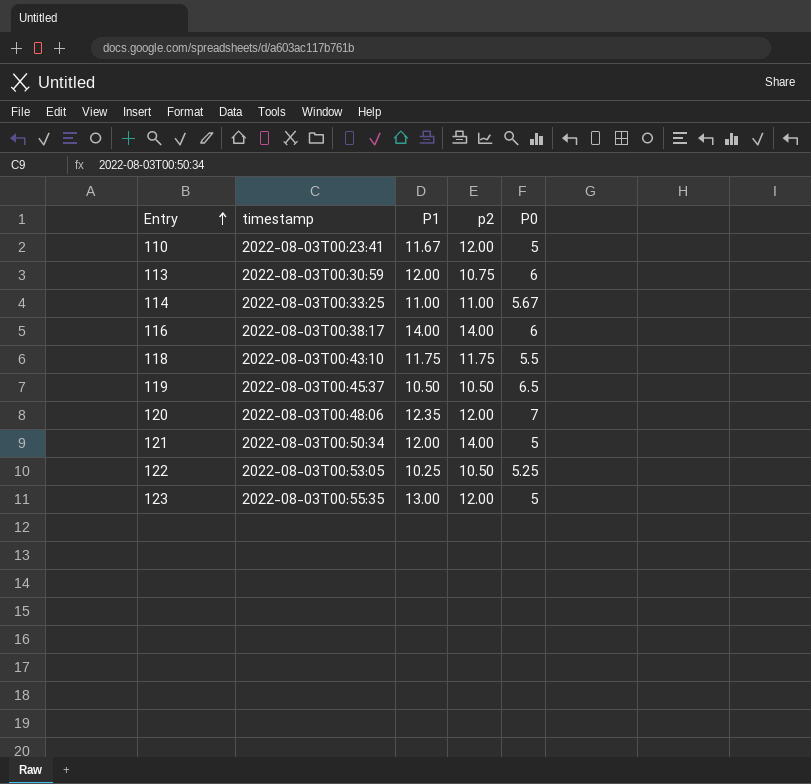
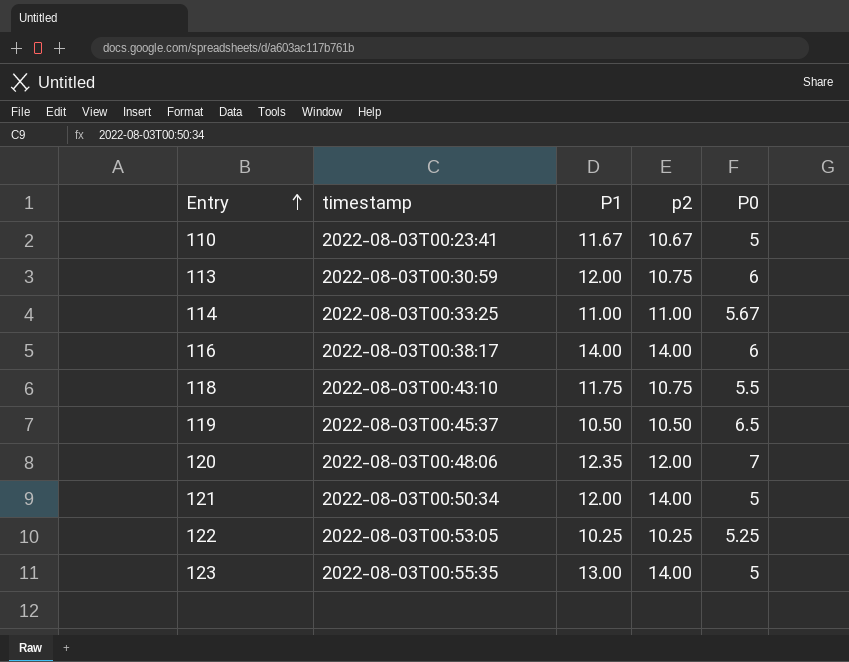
110 | p2: 12.00 -> 10.67
118 | p2: 11.75 -> 10.75
122 | p2: 10.50 -> 10.25
123 | p2: 12.00 -> 14.00

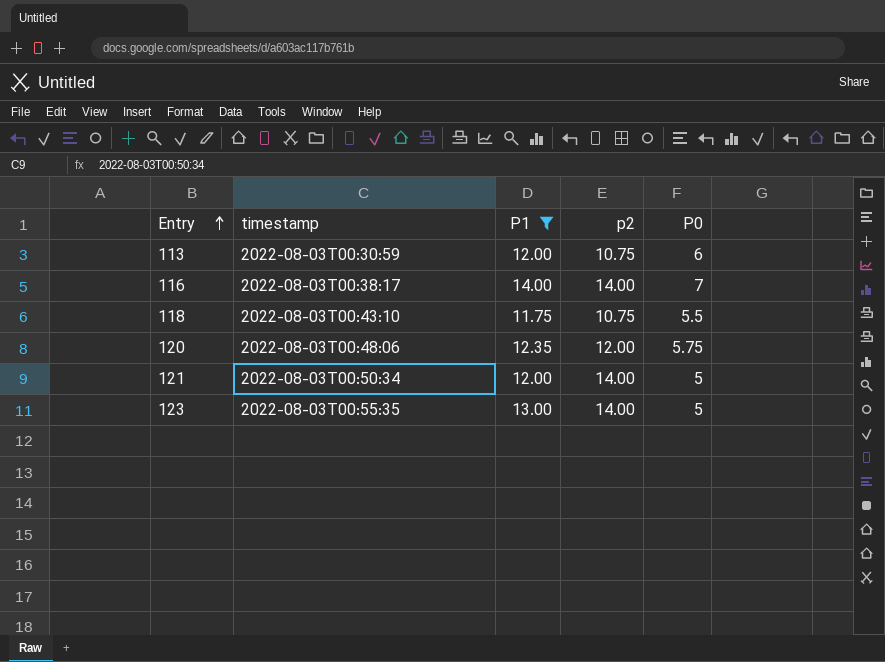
filter: none -> P1 >= 11.75
116 | P0: 6 -> 7
120 | P0: 7 -> 5.75

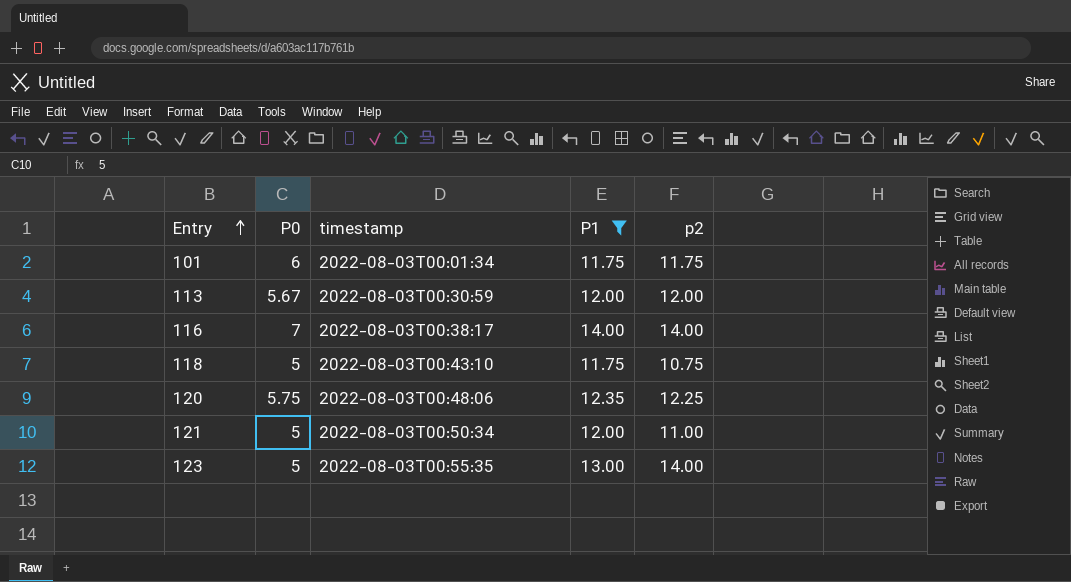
column P0 | position: 5 -> 2
row 101: none -> 6 | 2022-08-03T00:01:34 | 11.75 | 11.75
113 | P0: 6 -> 5.67
113 | p2: 10.75 -> 12.00
118 | P0: 5.5 -> 5
120 | p2: 12.00 -> 12.25
121 | p2: 14.00 -> 11.00

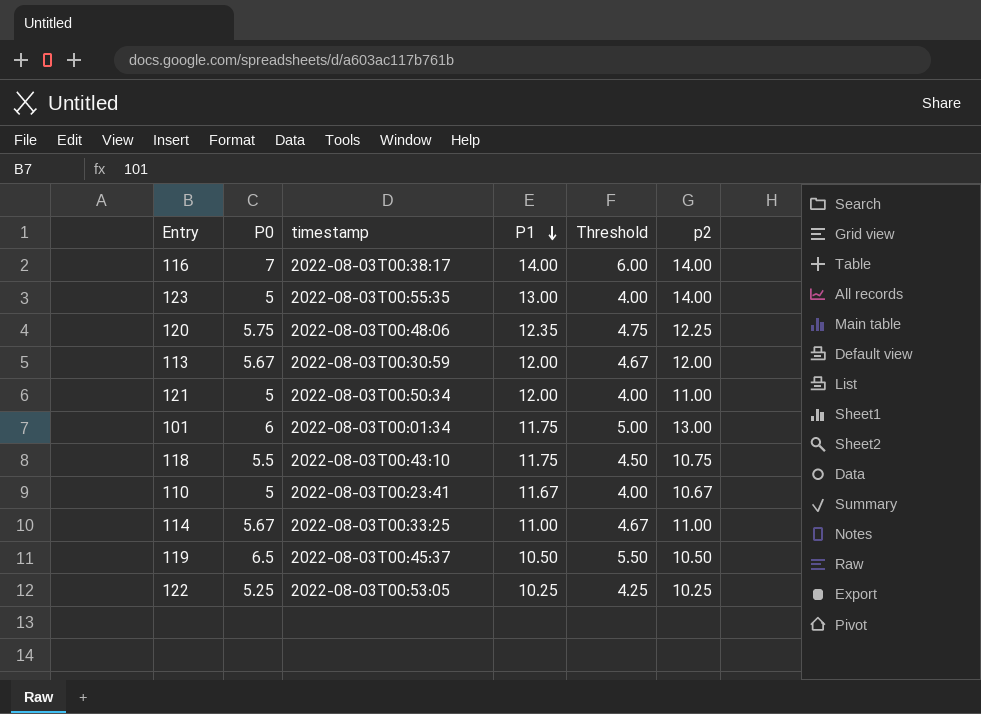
filter: P1 >= 11.75 -> none
row order: Entry ascending -> P1 descending
column Threshold | formula: none -> [P0] - 1
101 | p2: 11.75 -> 13.00
118 | P0: 5 -> 5.5

